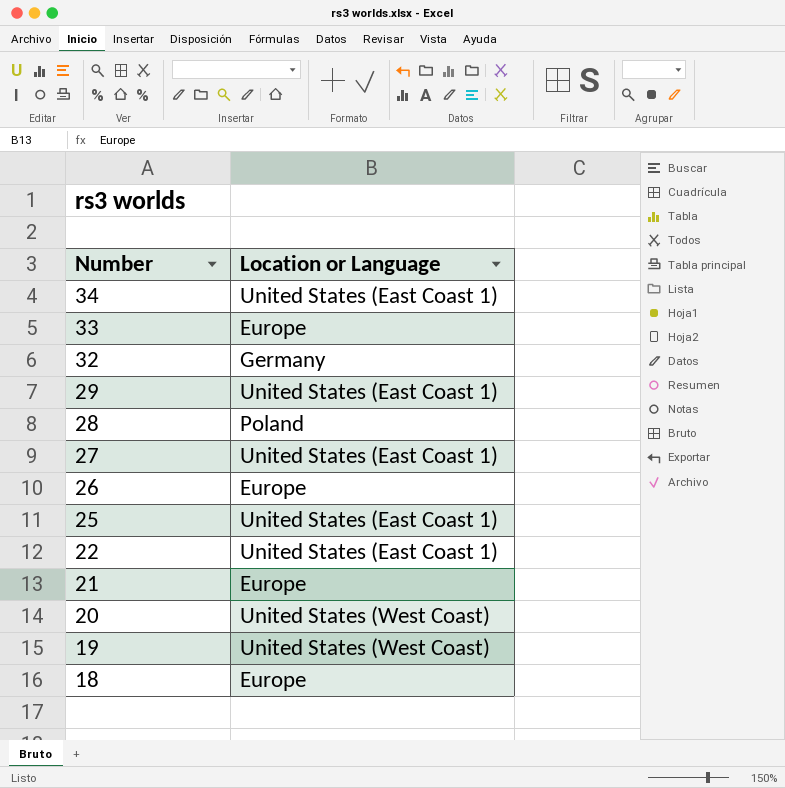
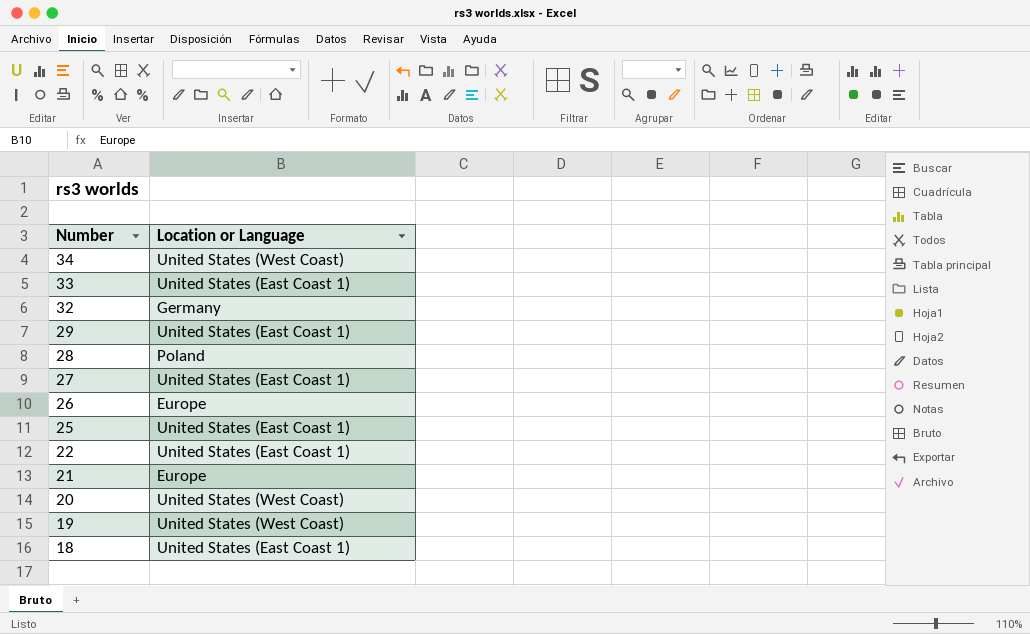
34 | Location or Language: United States (East Coast 1) -> United States (West Coast)
33 | Location or Language: Europe -> United States (East Coast 1)
18 | Location or Language: Europe -> United States (East Coast 1)

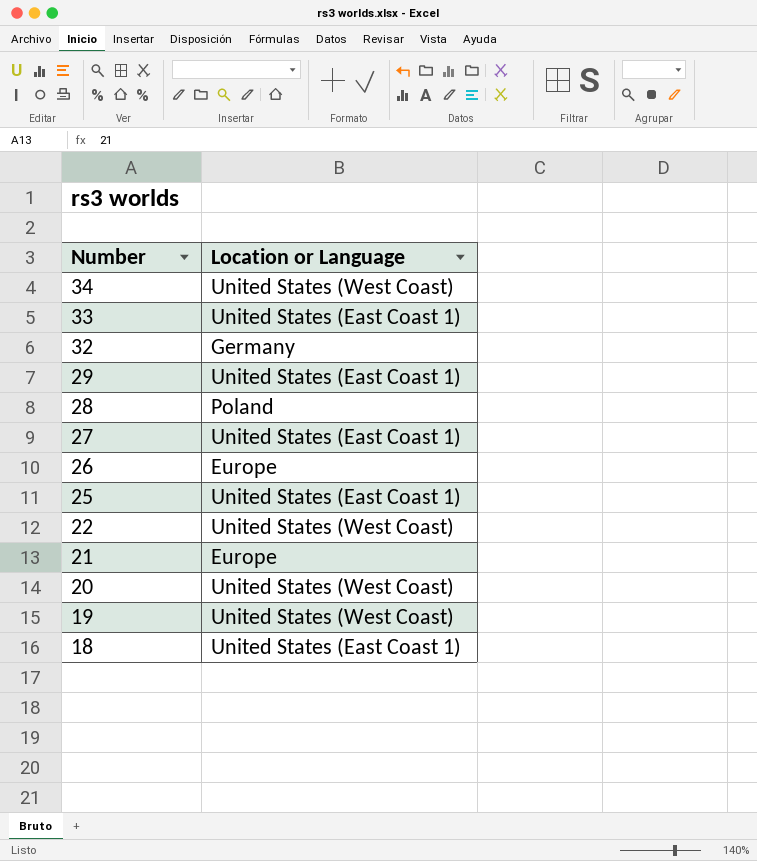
22 | Location or Language: United States (East Coast 1) -> United States (West Coast)

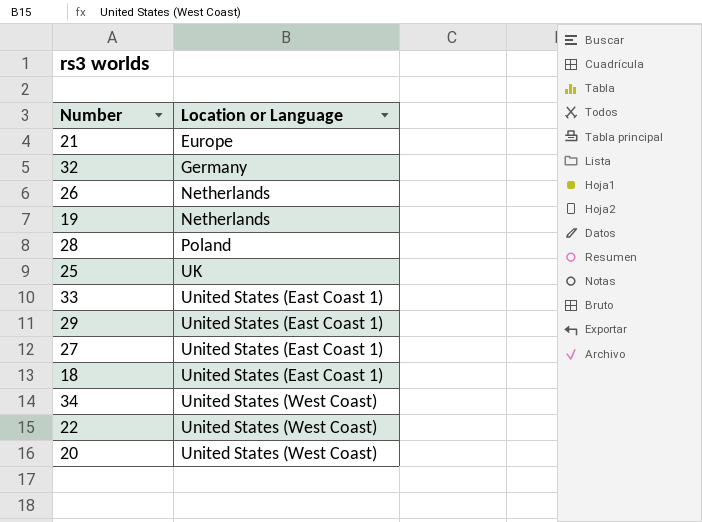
row order: Number descending -> Location or Language ascending
26 | Location or Language: Europe -> Netherlands
19 | Location or Language: United States (West Coast) -> Netherlands
25 | Location or Language: United States (East Coast 1) -> UK

